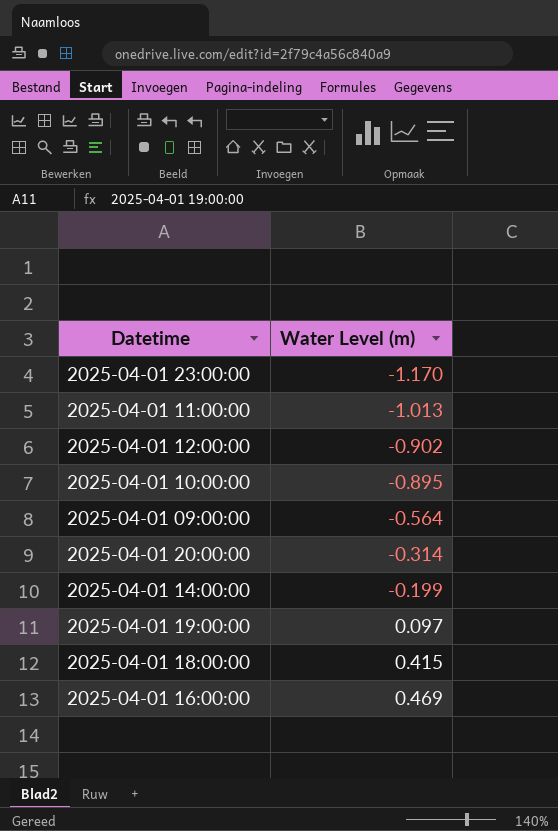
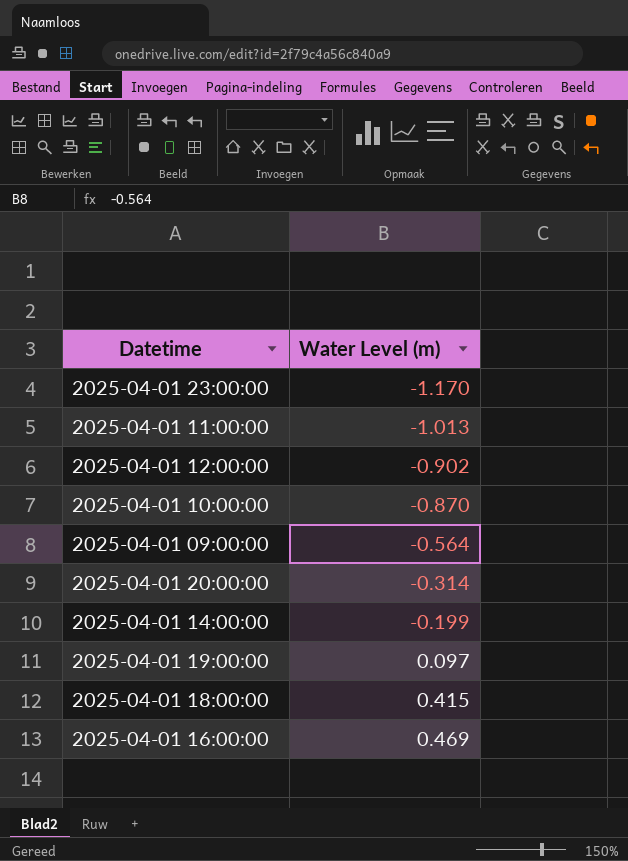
2025-04-01 10:00:00 | Water Level (m): -0.895 -> -0.870

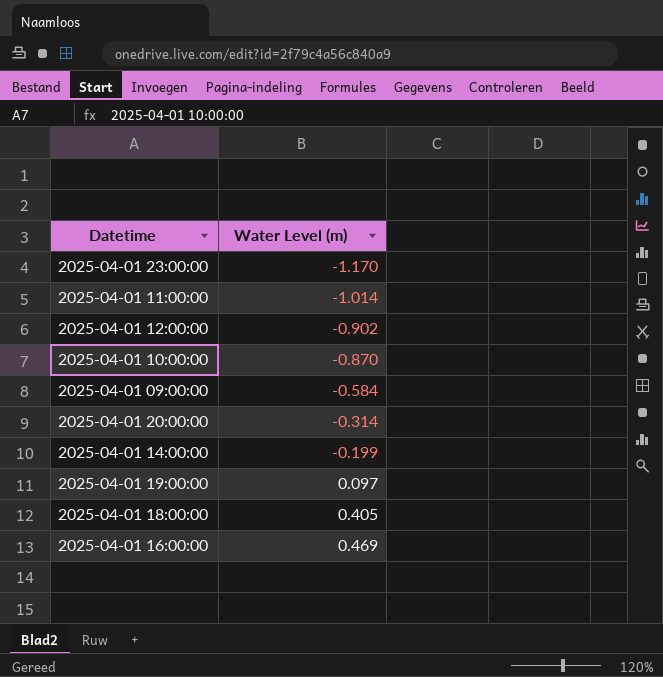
2025-04-01 11:00:00 | Water Level (m): -1.013 -> -1.014
2025-04-01 09:00:00 | Water Level (m): -0.564 -> -0.584
2025-04-01 18:00:00 | Water Level (m): 0.415 -> 0.405

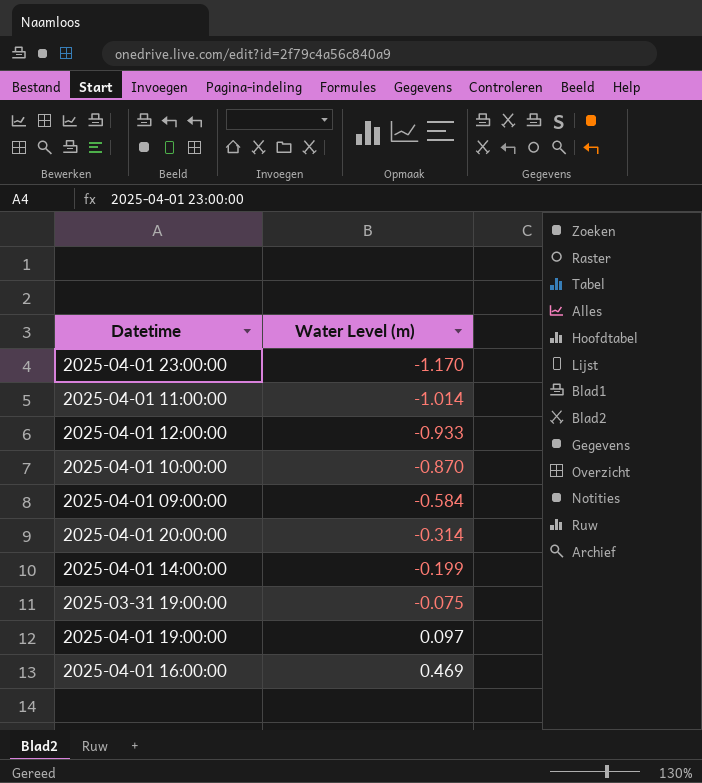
row 2025-04-01 18:00:00: 0.405 -> none
2025-04-01 12:00:00 | Water Level (m): -0.902 -> -0.933
row 2025-03-31 19:00:00: none -> -0.075

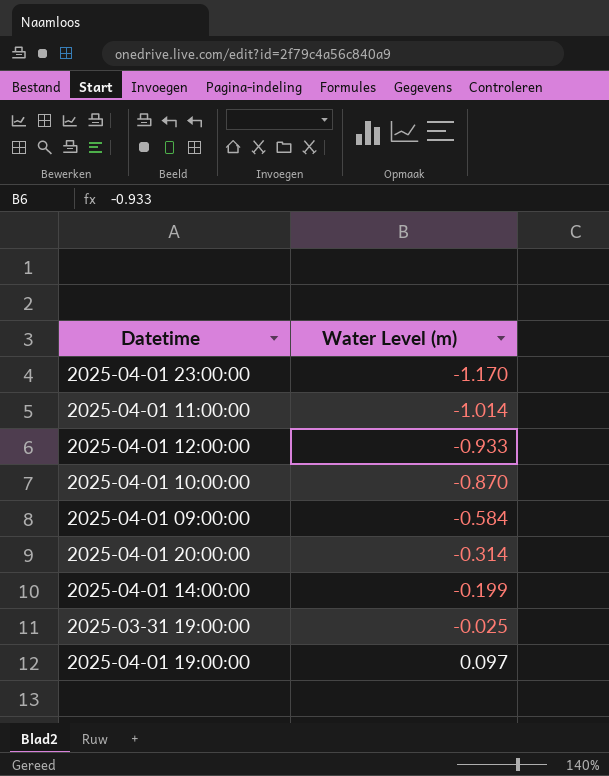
row 2025-04-01 16:00:00: 0.469 -> none
2025-03-31 19:00:00 | Water Level (m): -0.075 -> -0.025

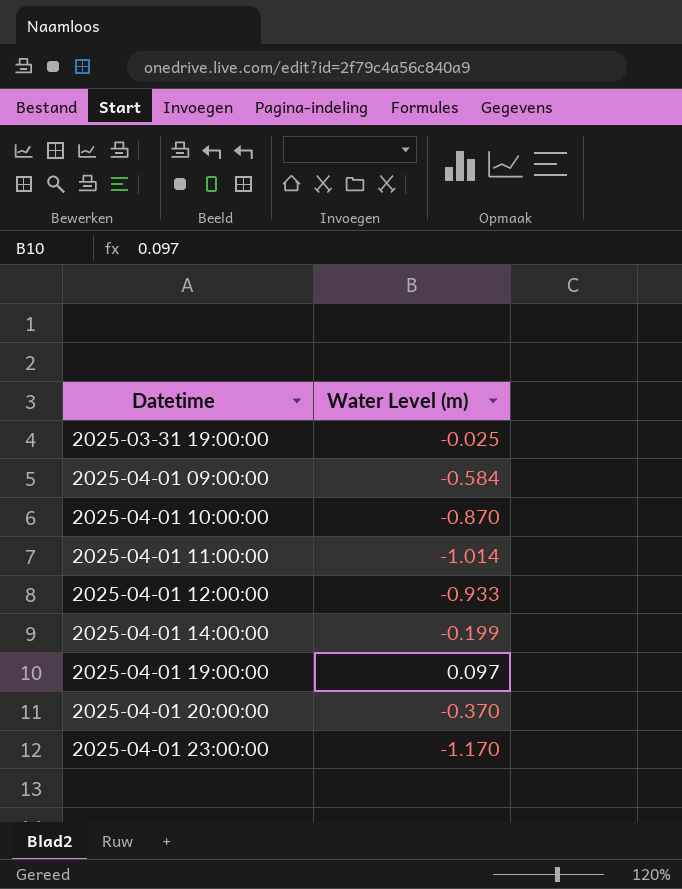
row order: Water Level (m) ascending -> Datetime ascending
2025-04-01 20:00:00 | Water Level (m): -0.314 -> -0.370

